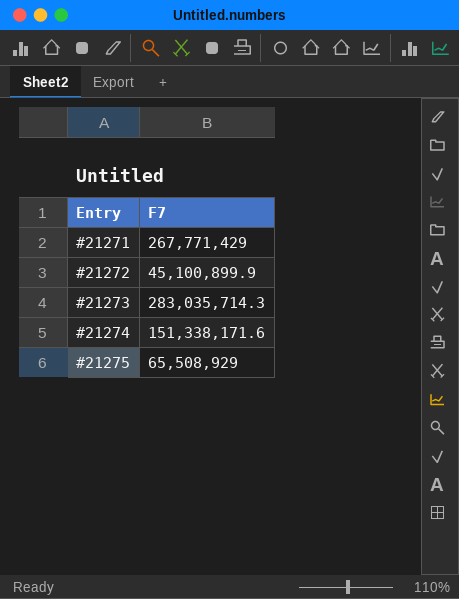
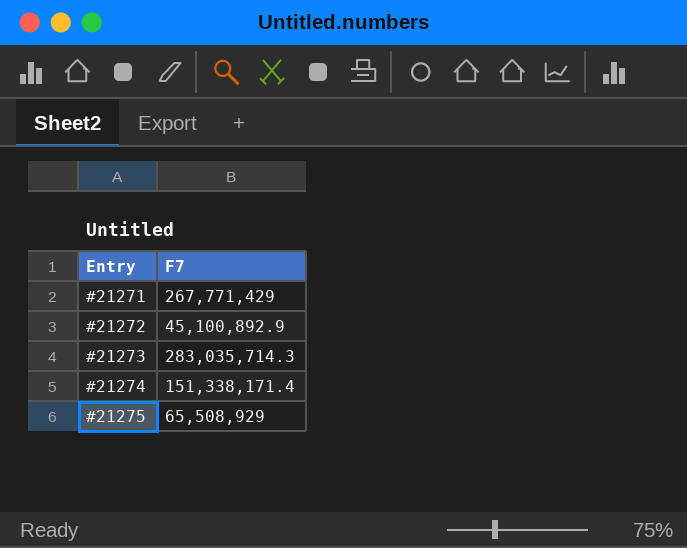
#21272 | F7: 45,100,899.9 -> 45,100,892.9
#21274 | F7: 151,338,171.6 -> 151,338,171.4

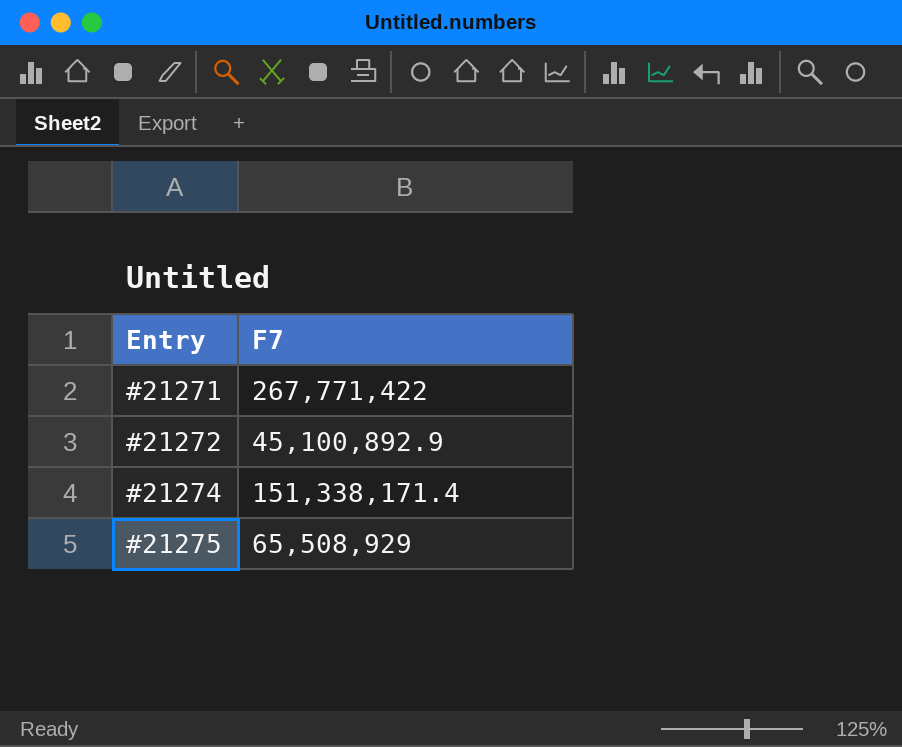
row #21273: 283,035,714.3 -> none
#21271 | F7: 267,771,429 -> 267,771,422

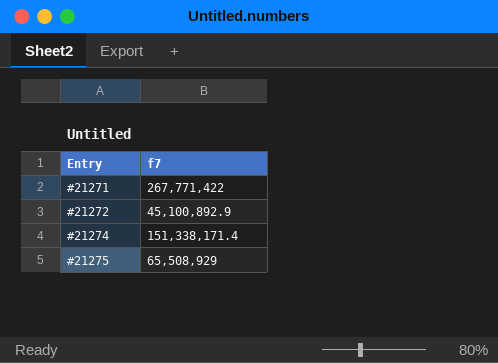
column name: F7 -> f7

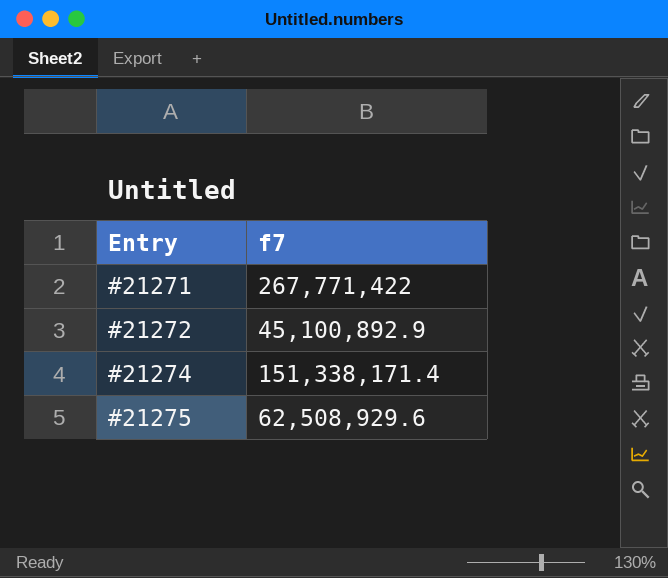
#21275 | f7: 65,508,929 -> 62,508,929.6

